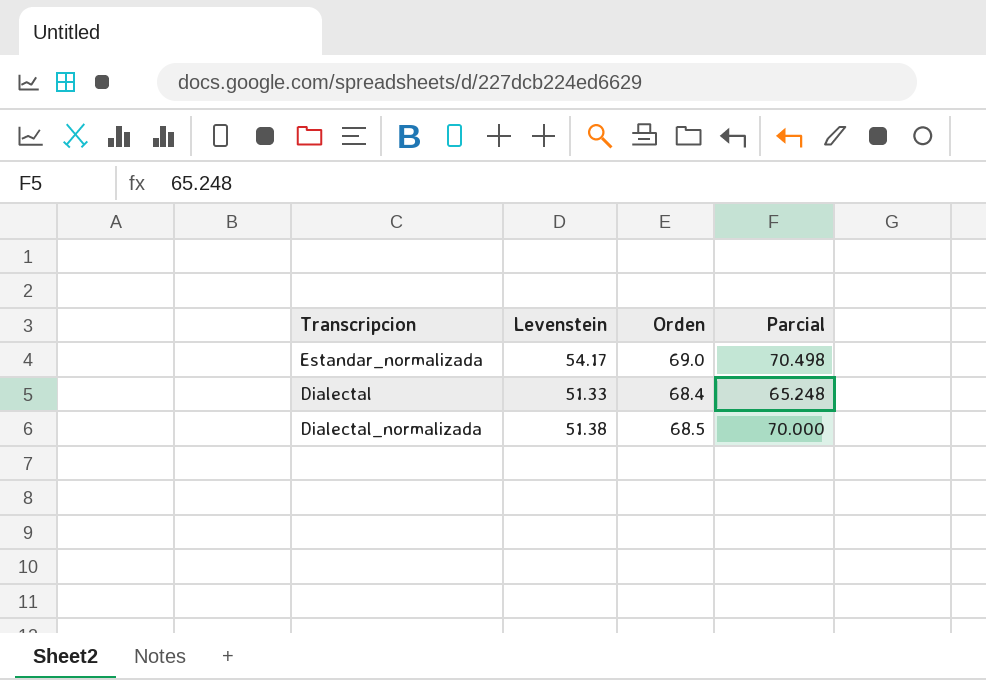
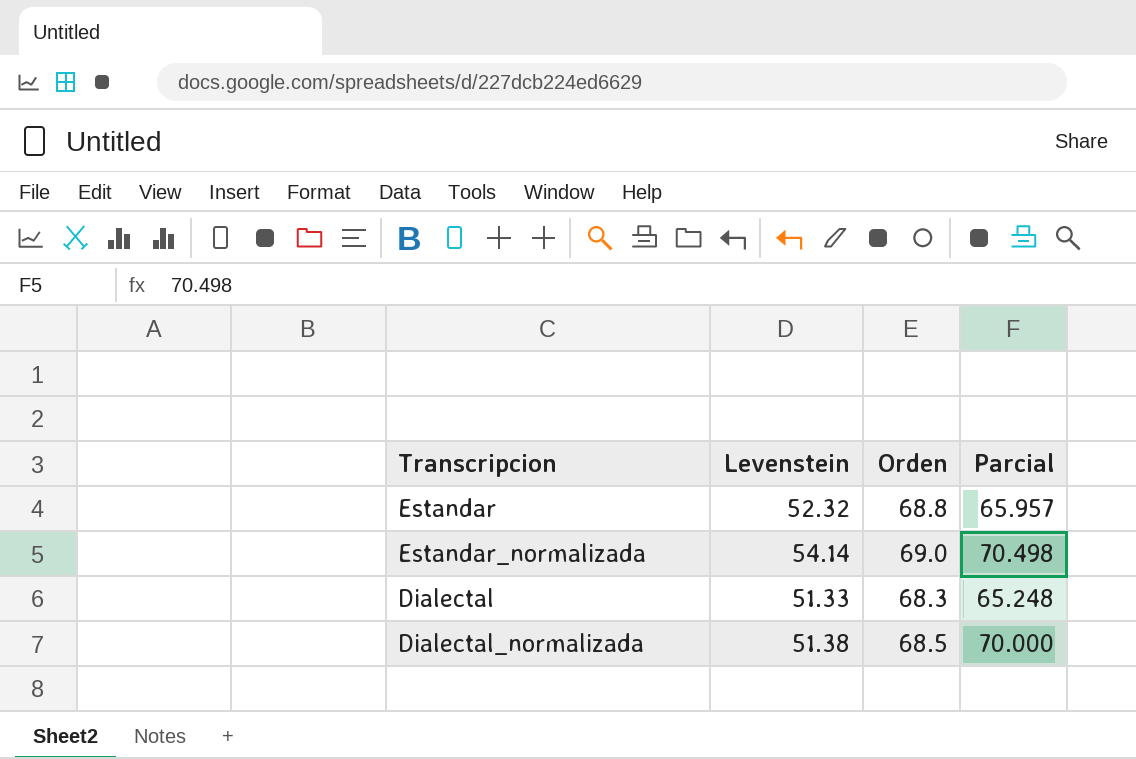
row Estandar: none -> 52.32 | 68.8 | 65.957
Estandar_normalizada | Levenstein: 54.17 -> 54.14
Dialectal | Orden: 68.4 -> 68.3

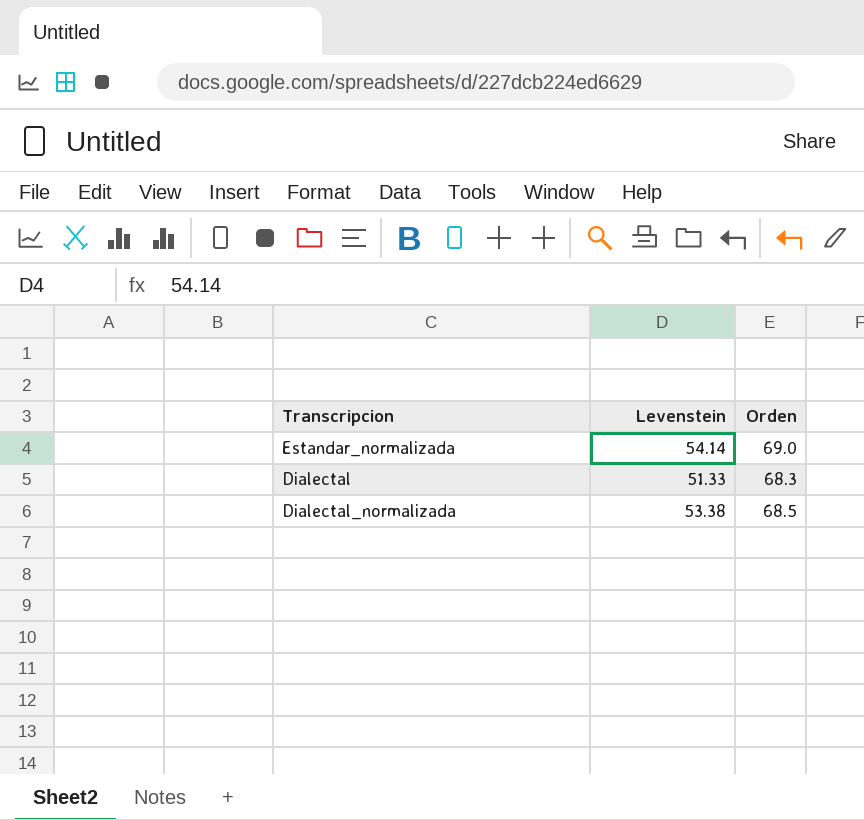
column Parcial | position: 4 -> none
row Estandar: 52.32 | 68.8 | 65.957 -> none
Dialectal_normalizada | Levenstein: 51.38 -> 53.38

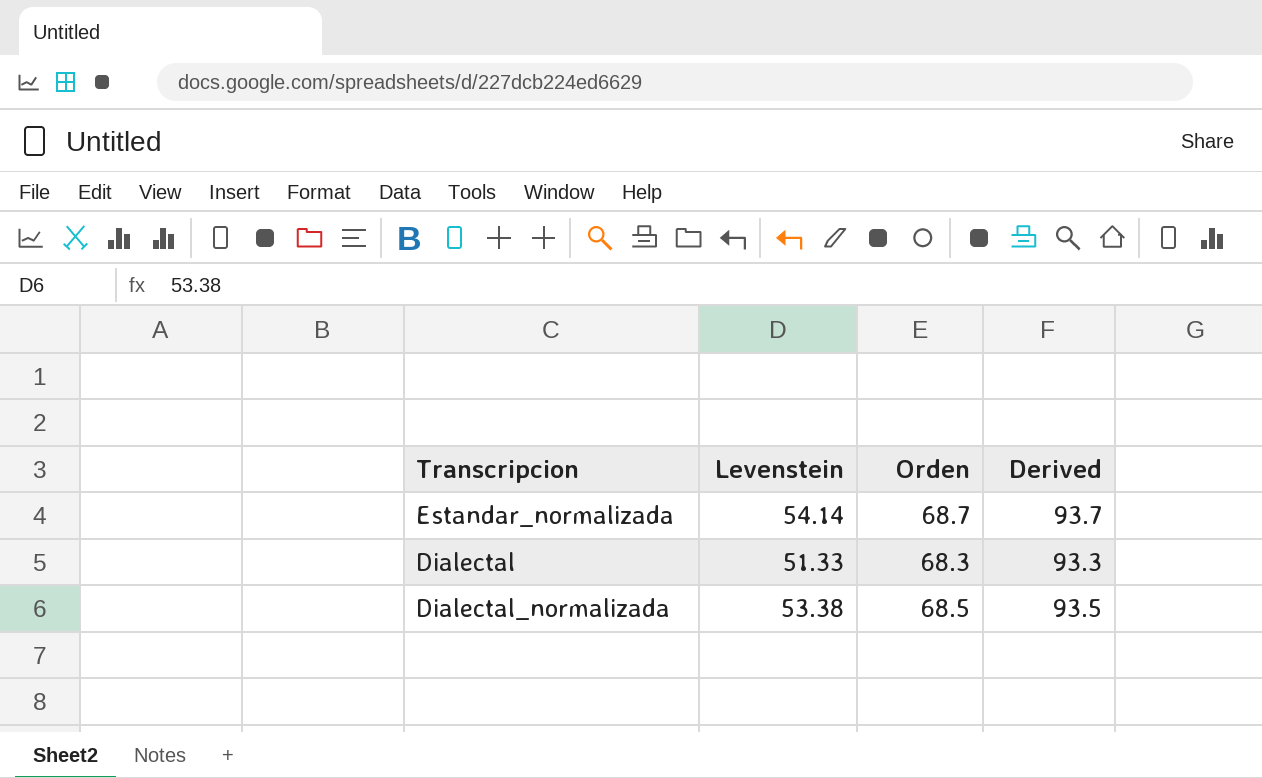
column Derived | formula: none -> [Orden] + 25
Estandar_normalizada | Orden: 69.0 -> 68.7

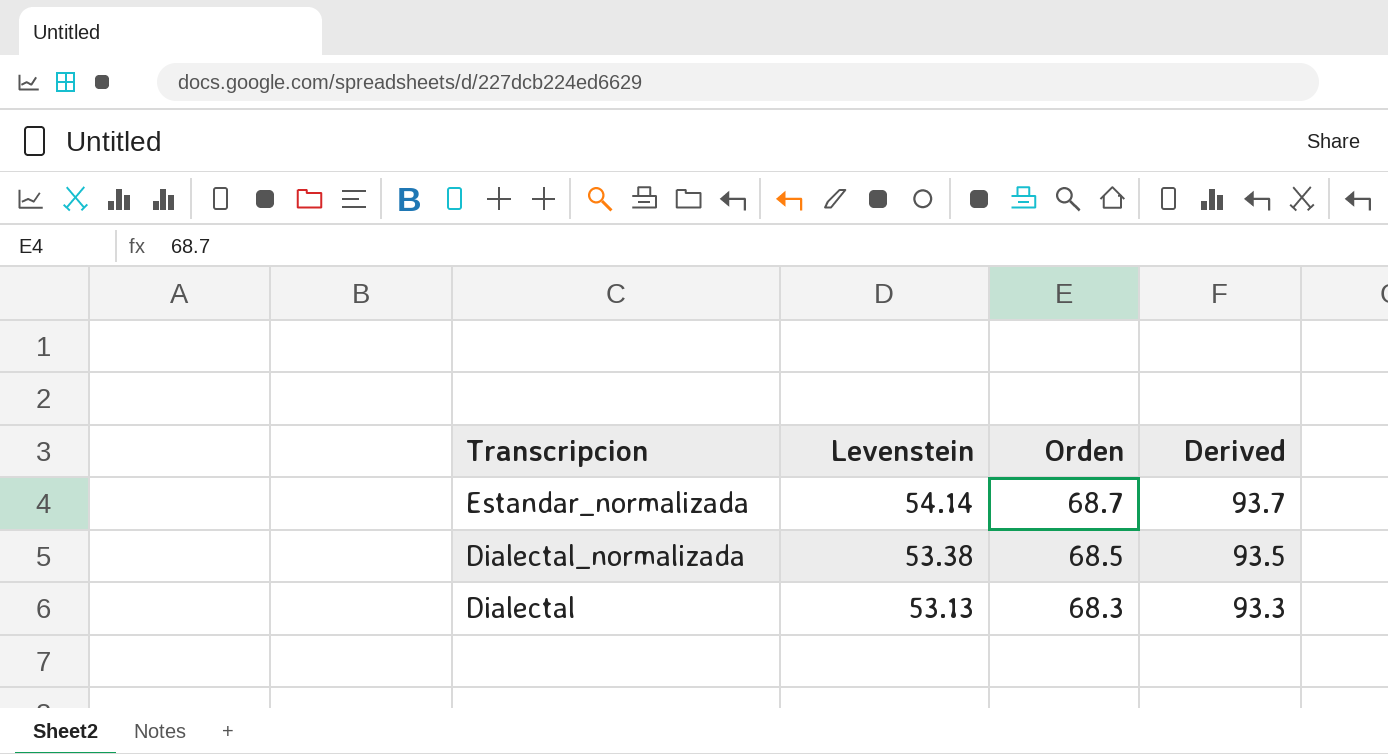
row order: none -> Transcripcion descending
Dialectal | Levenstein: 51.33 -> 53.13

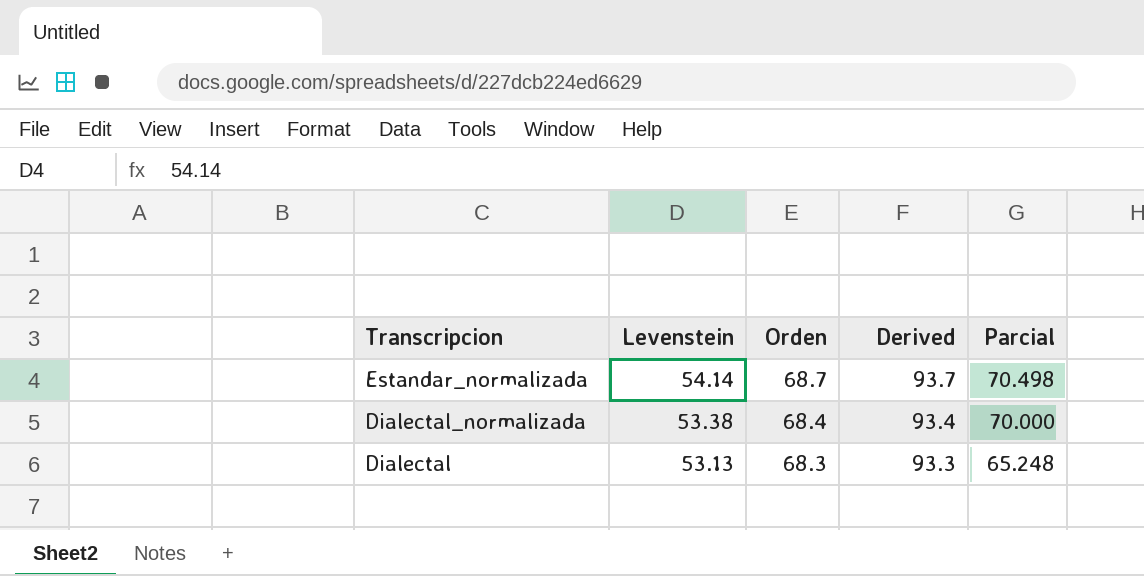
column Parcial | position: none -> 5
Dialectal_normalizada | Orden: 68.5 -> 68.4
Dialectal_normalizada | Derived: 93.5 -> 93.4

